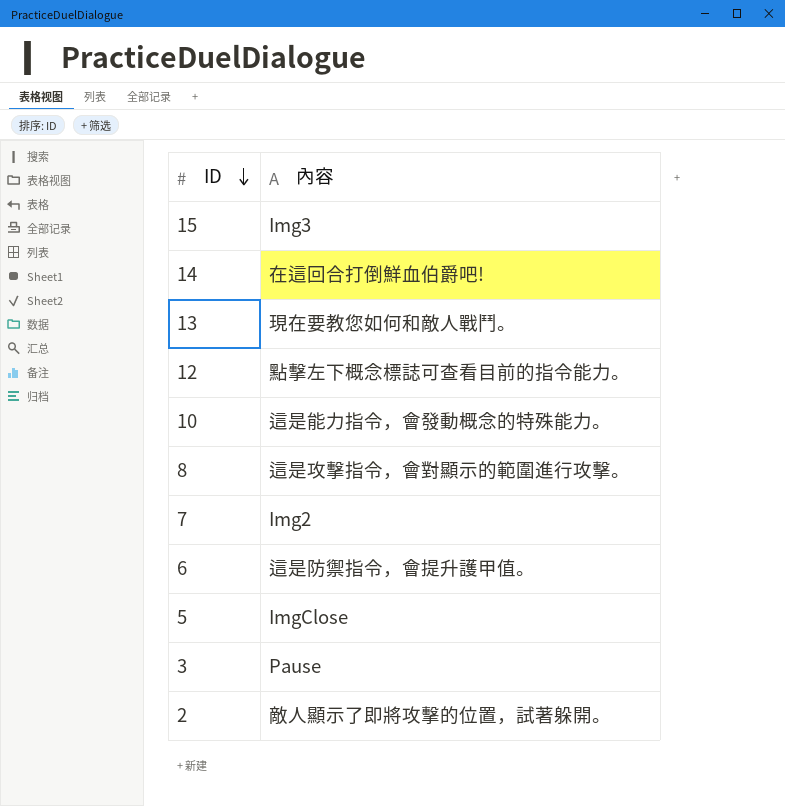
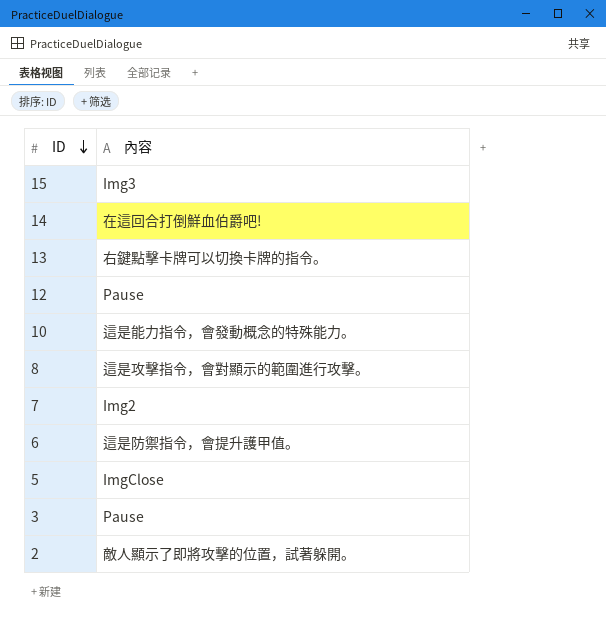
13 | 內容: 現在要教您如何和敵人戰鬥。 -> 右鍵點擊卡牌可以切換卡牌的指令。
12 | 內容: 點擊左下概念標誌可查看目前的指令能力。 -> Pause

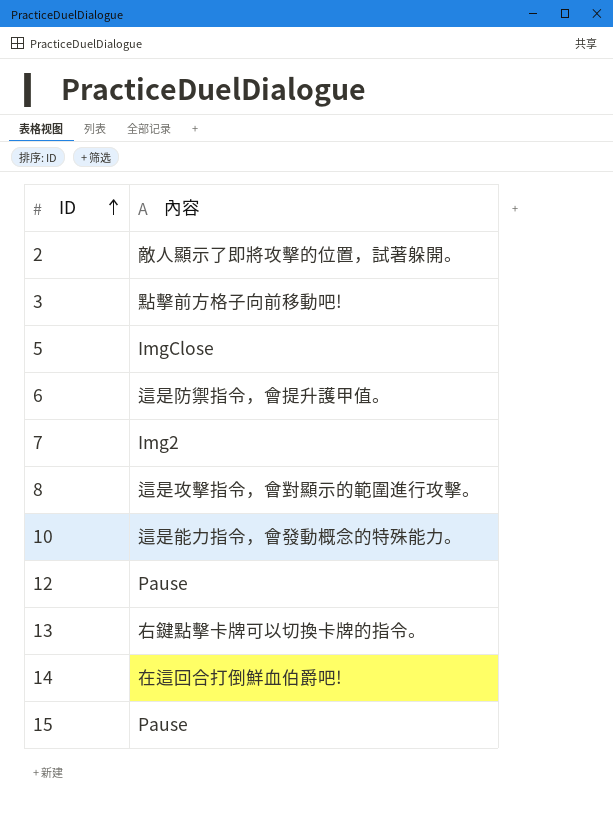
row order: ID descending -> ID ascending
3 | 內容: Pause -> 點擊前方格子向前移動吧!
15 | 內容: Img3 -> Pause

